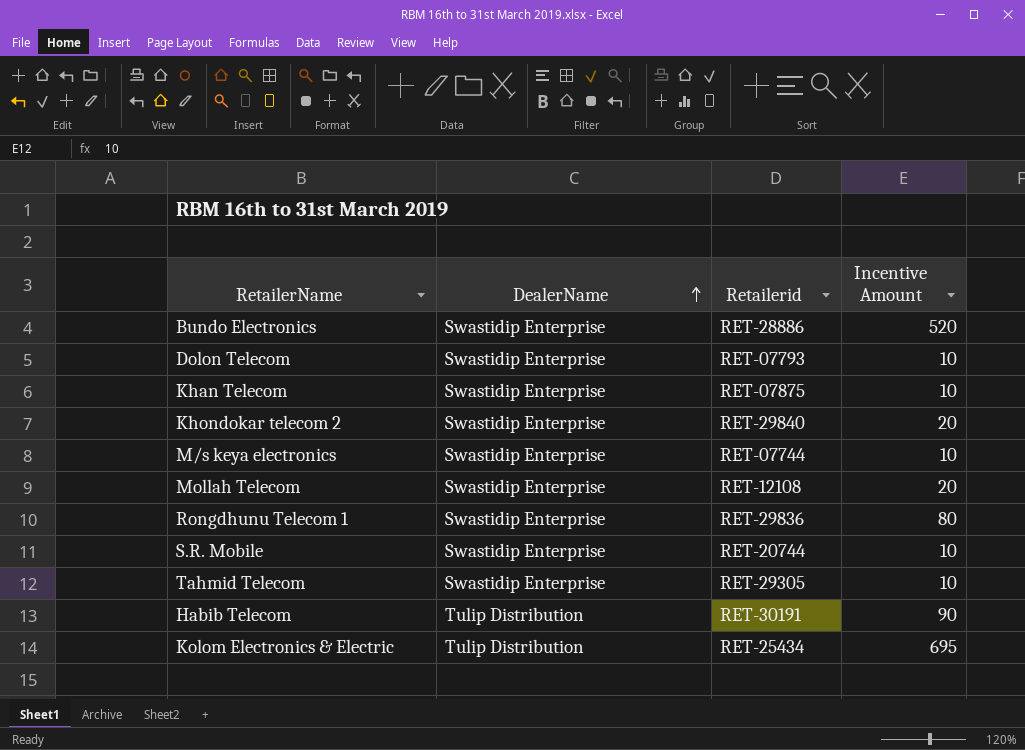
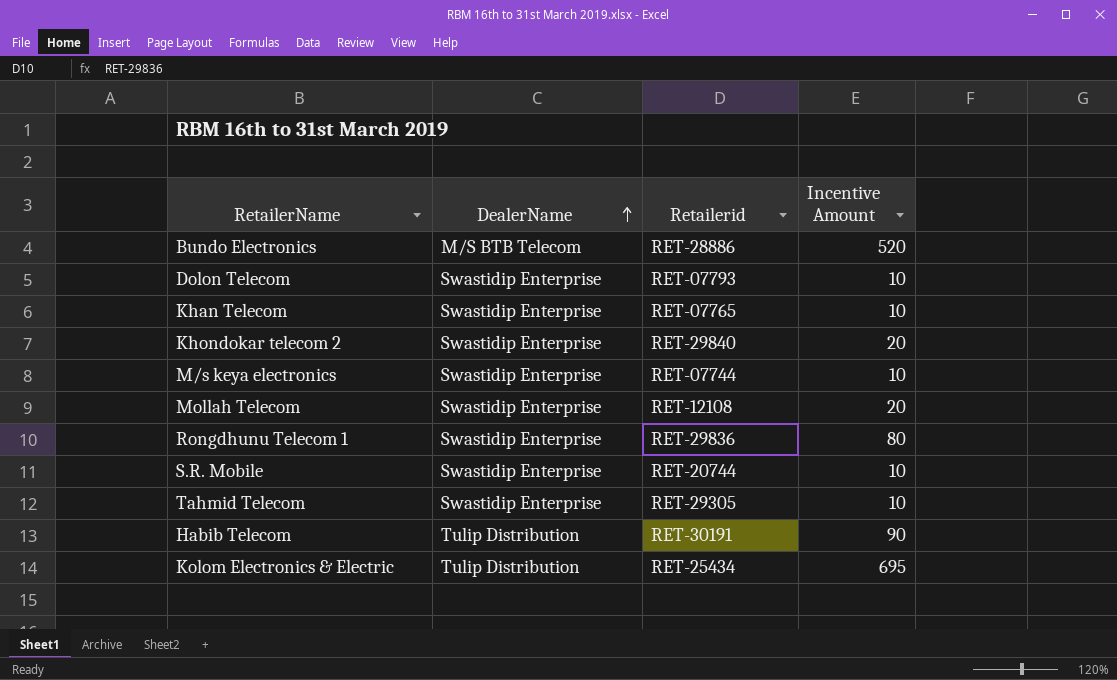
Bundo Electronics | DealerName: Swastidip Enterprise -> M/S BTB Telecom
Khan Telecom | Retailerid: RET-07875 -> RET-07765

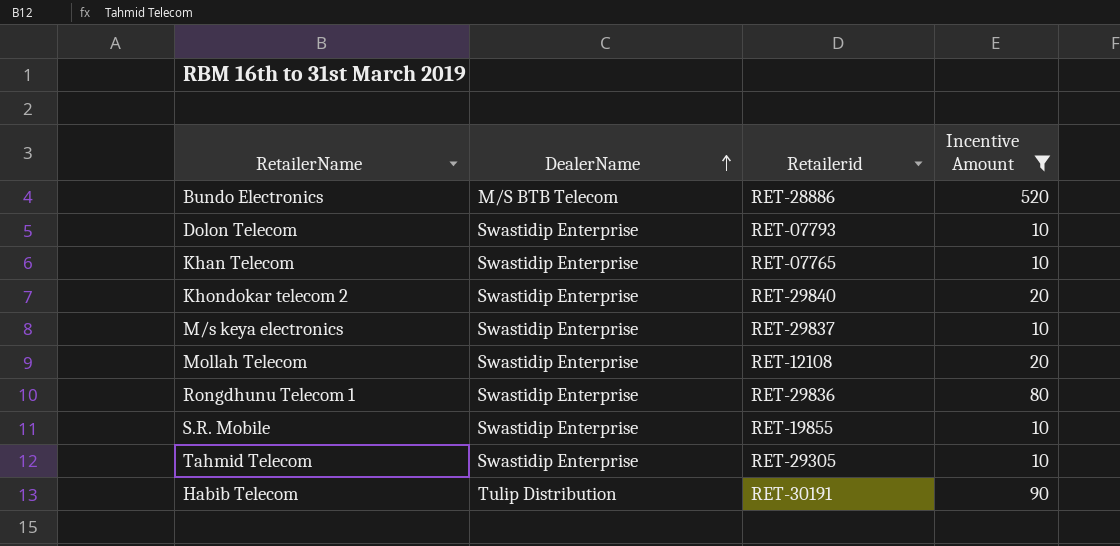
filter: none -> Incentive Amount != 695
M/s keya electronics | Retailerid: RET-07744 -> RET-29837
S.R. Mobile | Retailerid: RET-20744 -> RET-19855

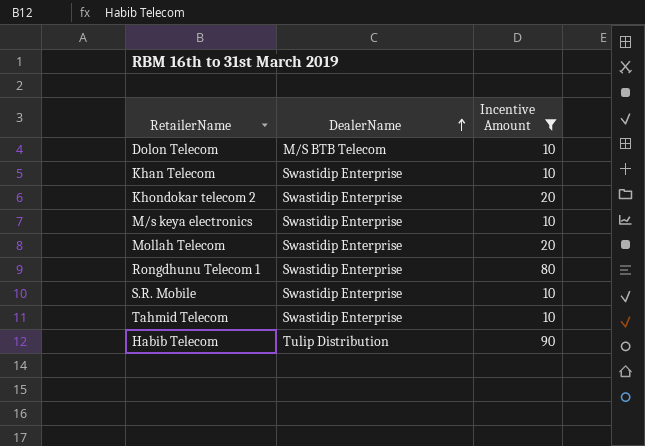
column Retailerid | position: 3 -> none
row Bundo Electronics: M/S BTB Telecom | RET-28886 | 520 -> none
Dolon Telecom | DealerName: Swastidip Enterprise -> M/S BTB Telecom

